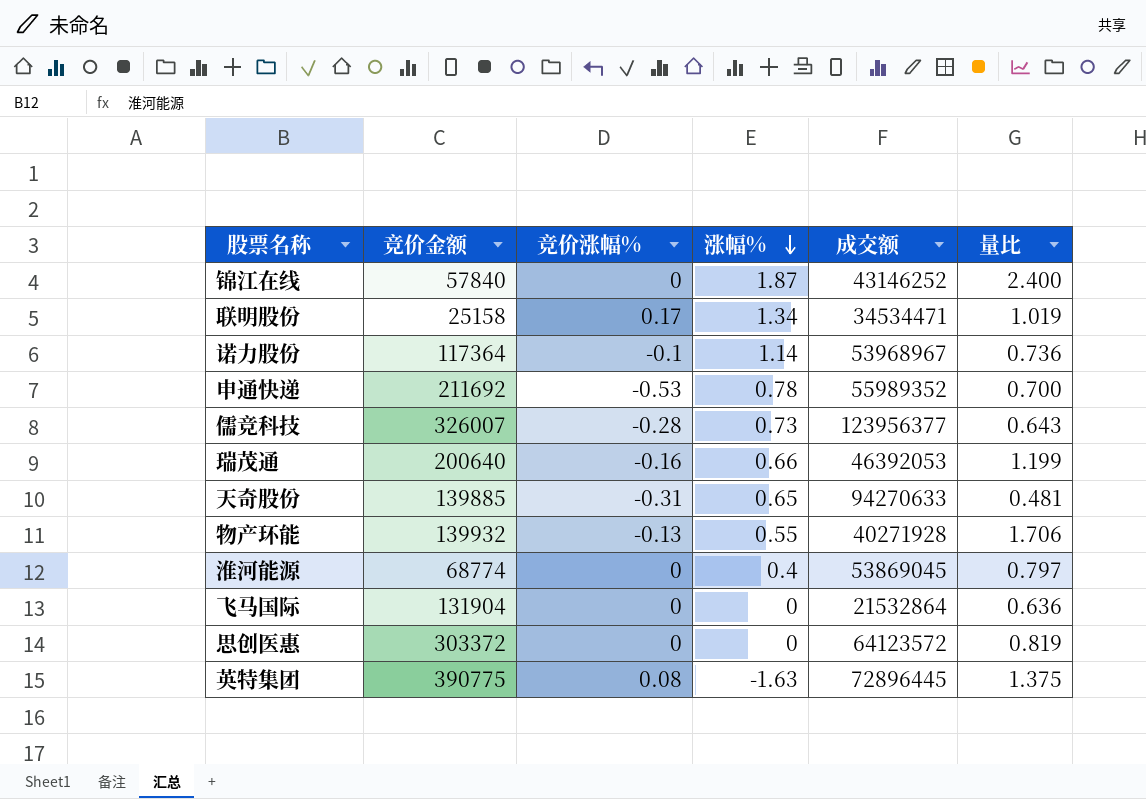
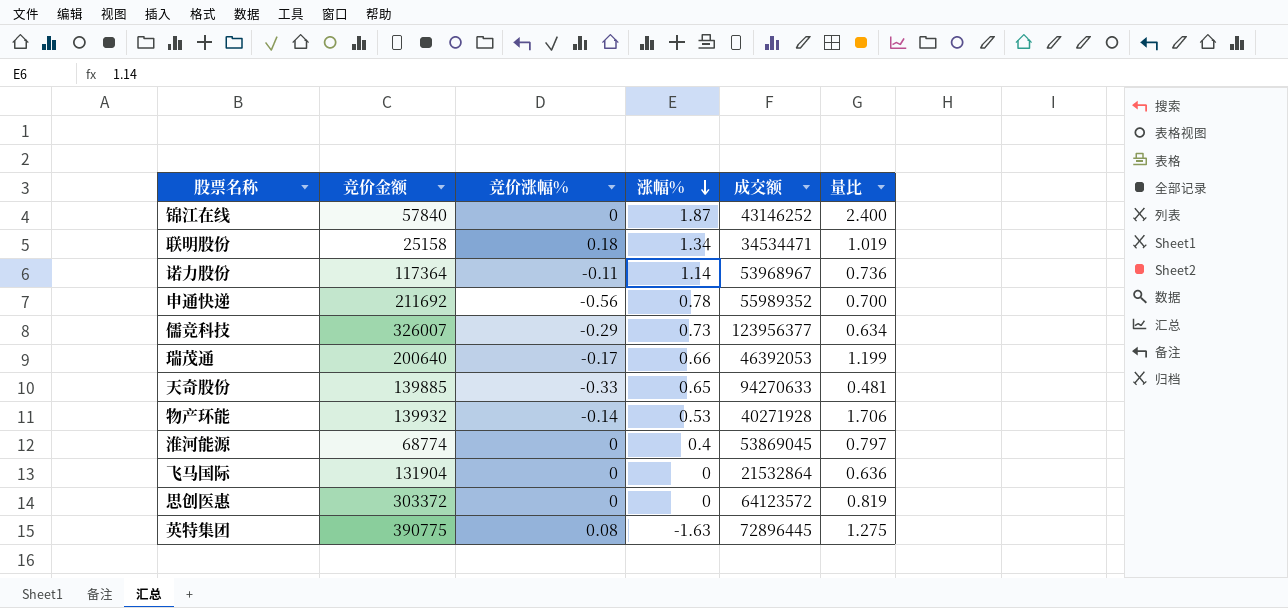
联明股份 | 竞价涨幅%: 0.17 -> 0.18
诺力股份 | 竞价涨幅%: -0.1 -> -0.11
申通快递 | 竞价涨幅%: -0.53 -> -0.56
儒竞科技 | 竞价涨幅%: -0.28 -> -0.29
儒竞科技 | 量比: 0.643 -> 0.634
瑞茂通 | 竞价涨幅%: -0.16 -> -0.17
天奇股份 | 竞价涨幅%: -0.31 -> -0.33
物产环能 | 竞价涨幅%: -0.13 -> -0.14
物产环能 | 涨幅%: 0.55 -> 0.53
英特集团 | 量比: 1.375 -> 1.275

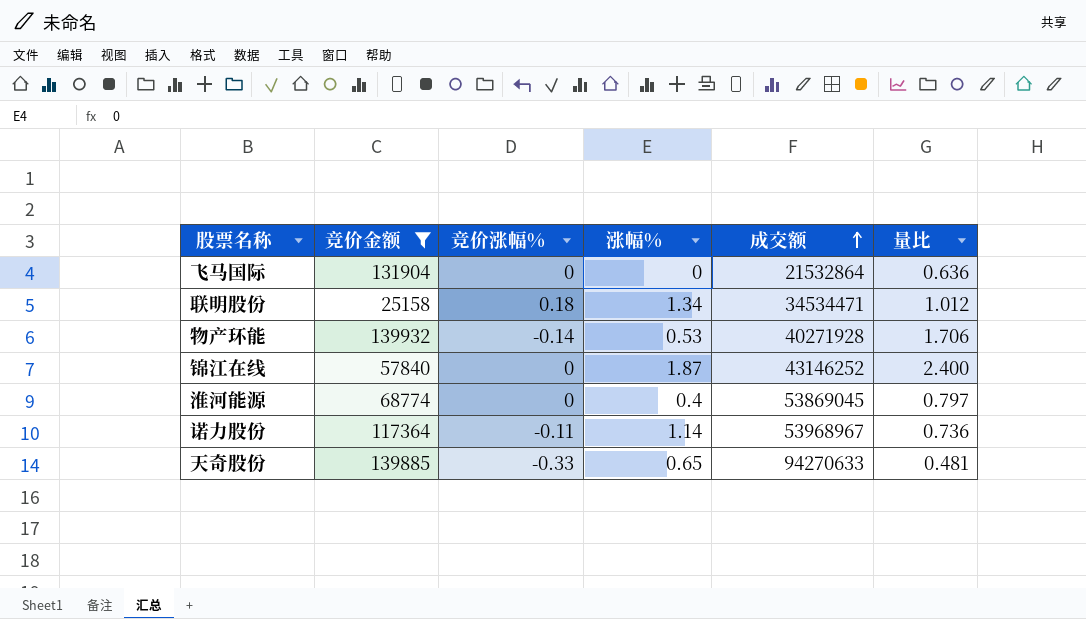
filter: none -> 竞价金额 <= 139932
row order: 涨幅% descending -> 成交额 ascending
联明股份 | 量比: 1.019 -> 1.012

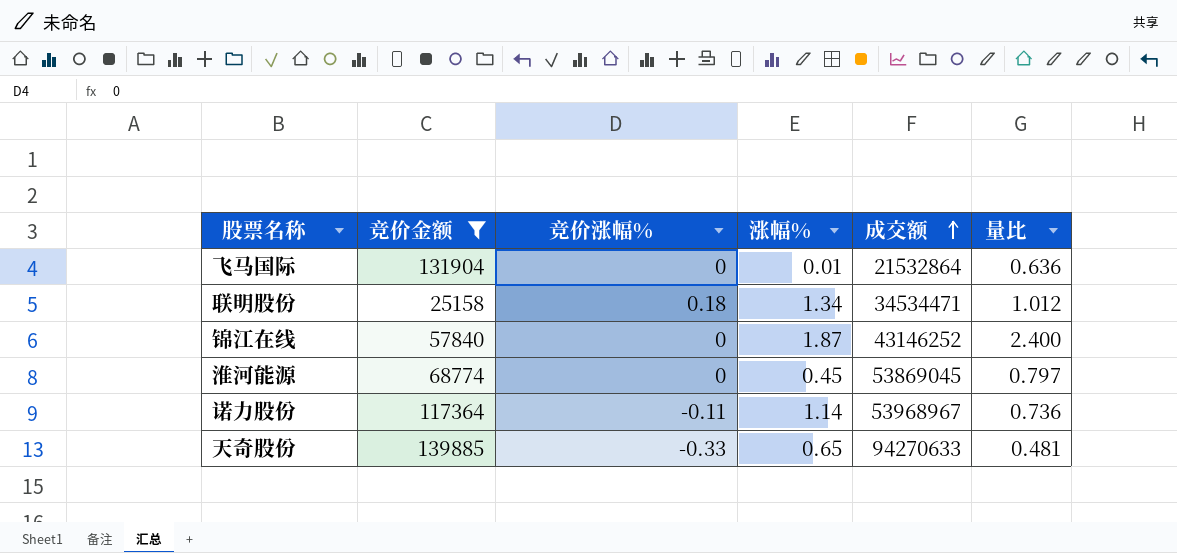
row 物产环能: 139932 | -0.14 | 0.53 | 40271928 | 1.706 -> none
飞马国际 | 涨幅%: 0 -> 0.01
淮河能源 | 涨幅%: 0.4 -> 0.45

